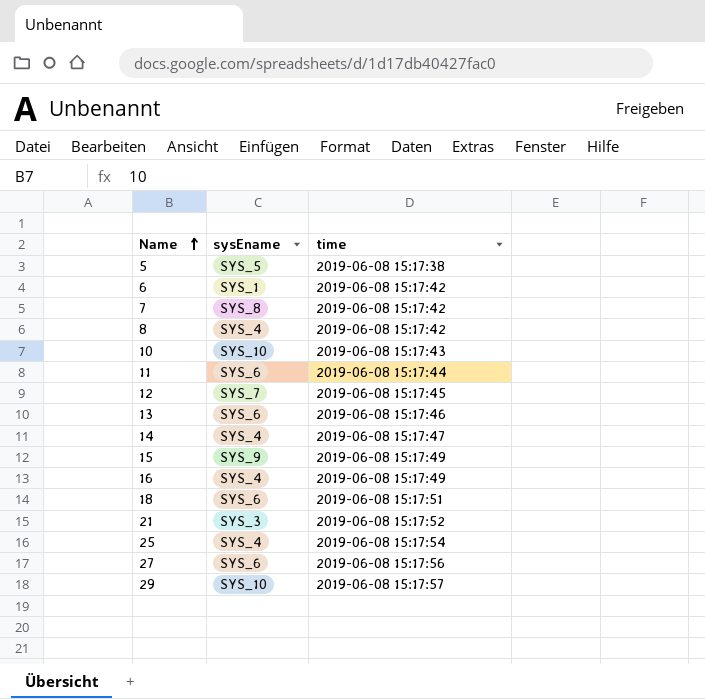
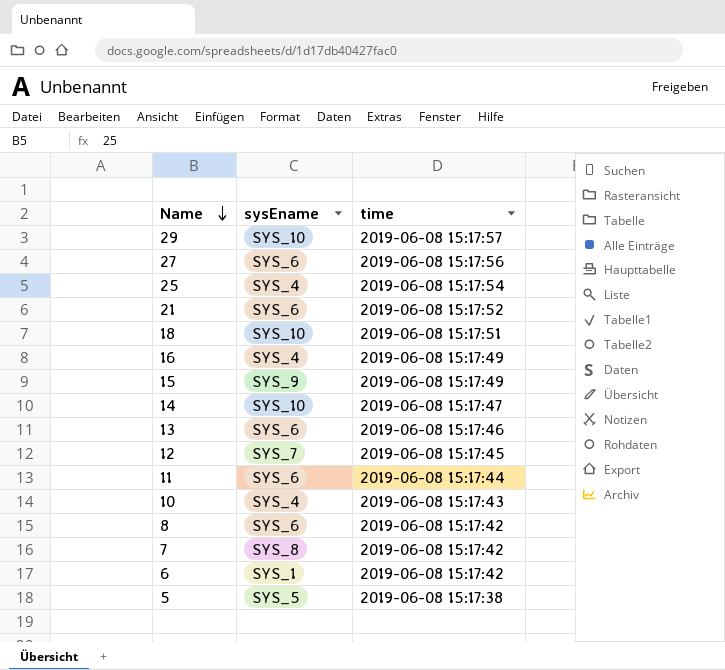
row order: Name ascending -> Name descending
21 | sysEname: SYS_3 -> SYS_6
18 | sysEname: SYS_6 -> SYS_10
14 | sysEname: SYS_4 -> SYS_10
10 | sysEname: SYS_10 -> SYS_4
8 | sysEname: SYS_4 -> SYS_6

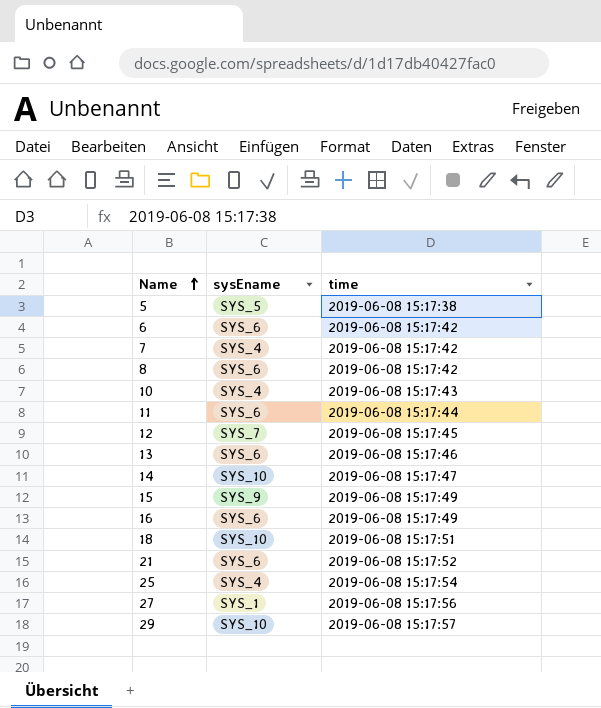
row order: Name descending -> Name ascending
6 | sysEname: SYS_1 -> SYS_6
7 | sysEname: SYS_8 -> SYS_4
16 | sysEname: SYS_4 -> SYS_6
27 | sysEname: SYS_6 -> SYS_1

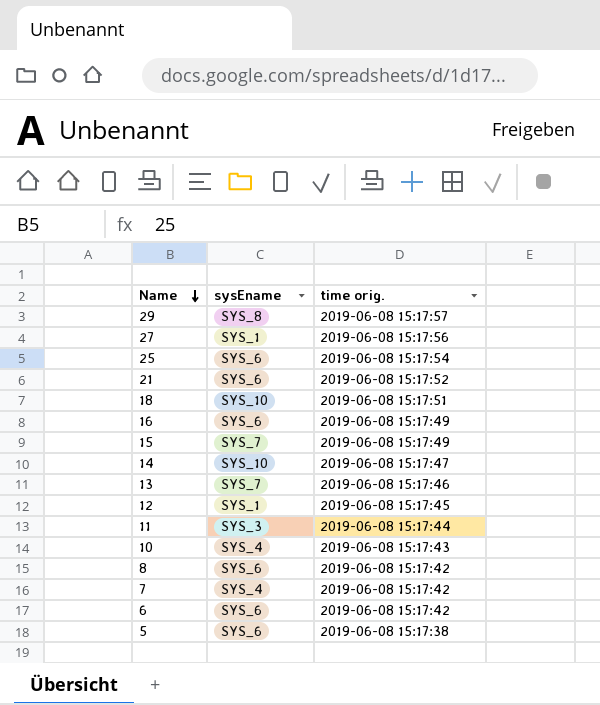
row order: Name ascending -> Name descending
column name: time -> time orig.
29 | sysEname: SYS_10 -> SYS_8
25 | sysEname: SYS_4 -> SYS_6
15 | sysEname: SYS_9 -> SYS_7
13 | sysEname: SYS_6 -> SYS_7
12 | sysEname: SYS_7 -> SYS_1
11 | sysEname: SYS_6 -> SYS_3
5 | sysEname: SYS_5 -> SYS_6

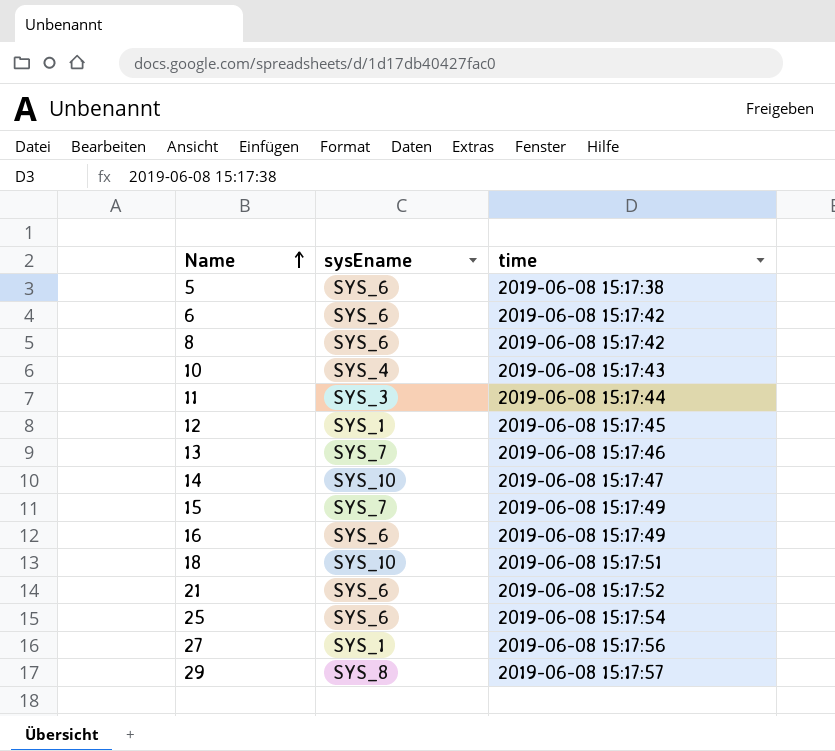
row order: Name descending -> Name ascending
column name: time orig. -> time
row 7: SYS_4 | 2019-06-08 15:17:42 -> none

